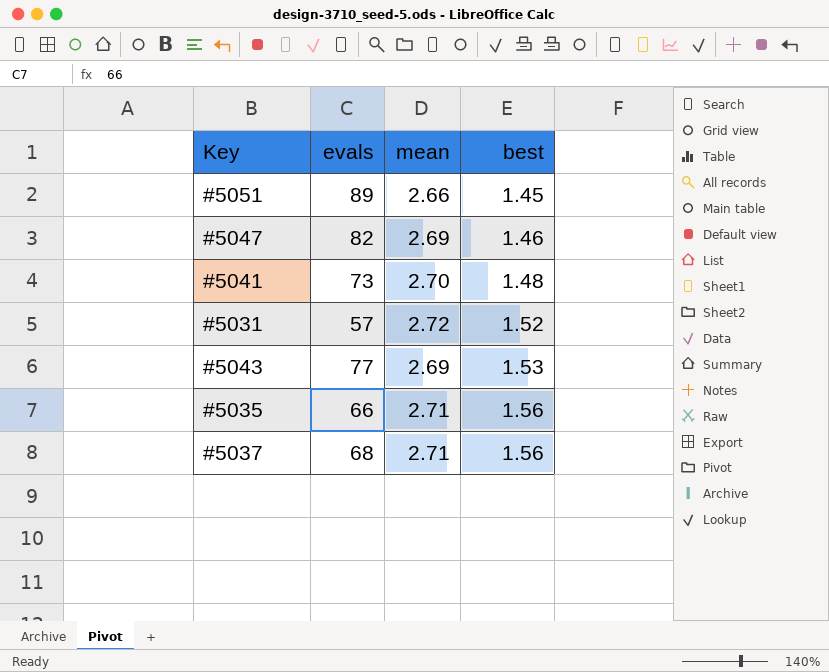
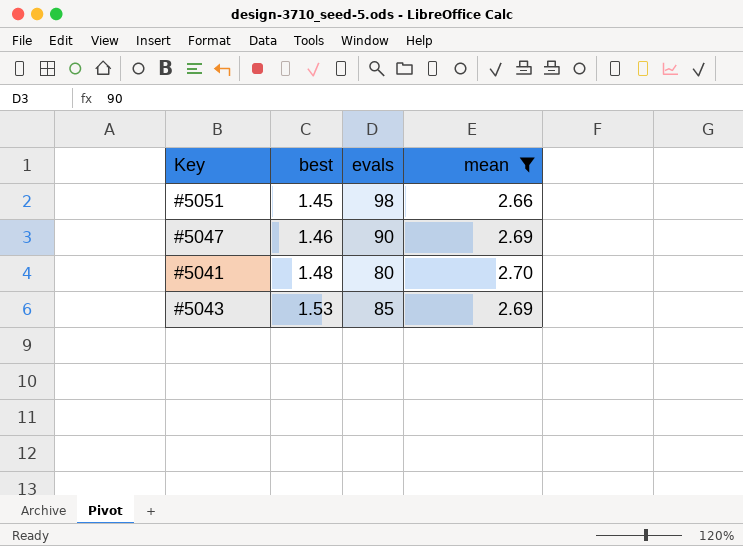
filter: none -> mean <= 2.70
column best | position: 4 -> 2
#5051 | evals: 89 -> 98
#5047 | evals: 82 -> 90
#5041 | evals: 73 -> 80
#5043 | evals: 77 -> 85

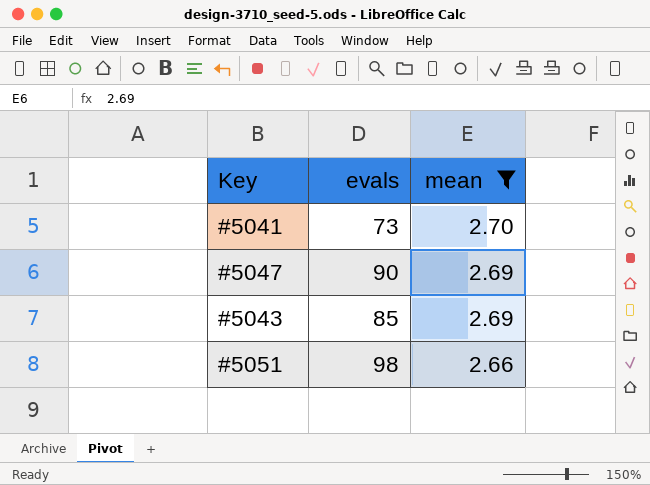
row order: best ascending -> mean descending
column best | position: 2 -> none
#5041 | evals: 80 -> 73

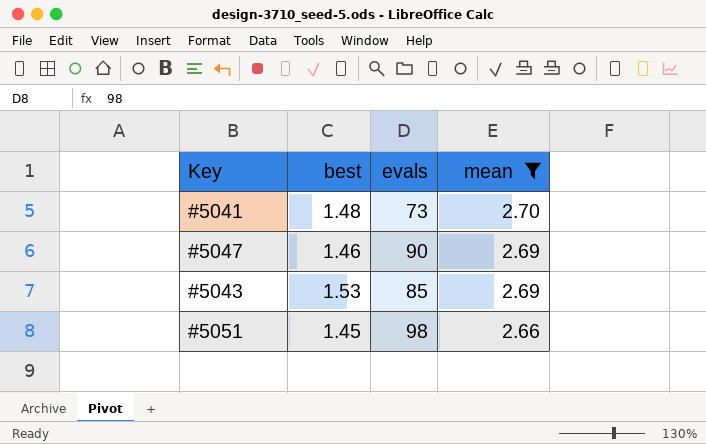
column best | position: none -> 2

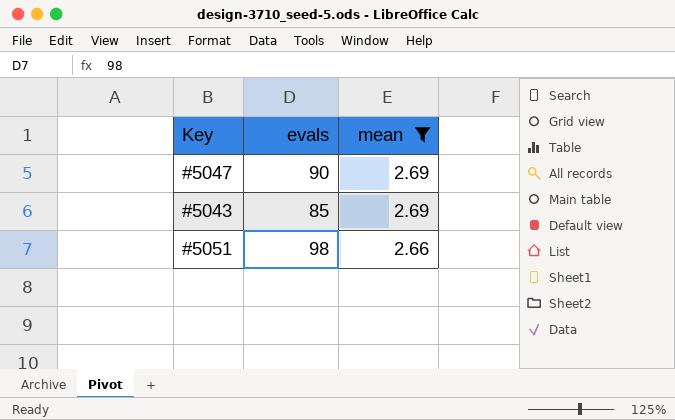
column best | position: 2 -> none
row #5041: 1.48 | 73 | 2.70 -> none

